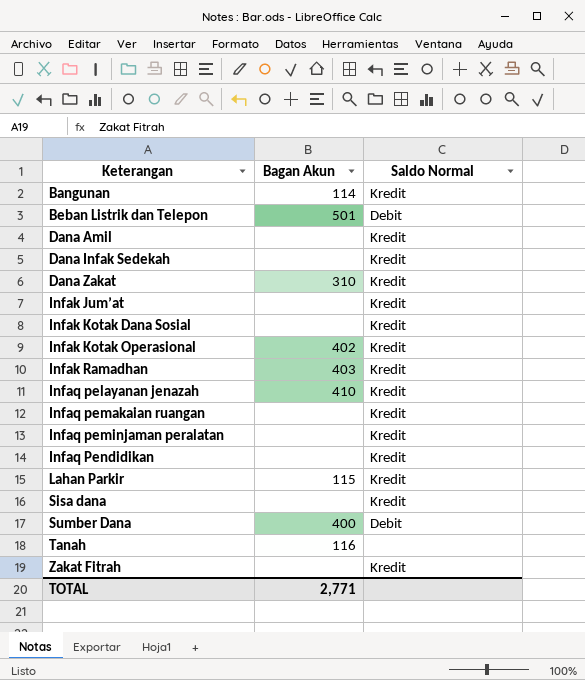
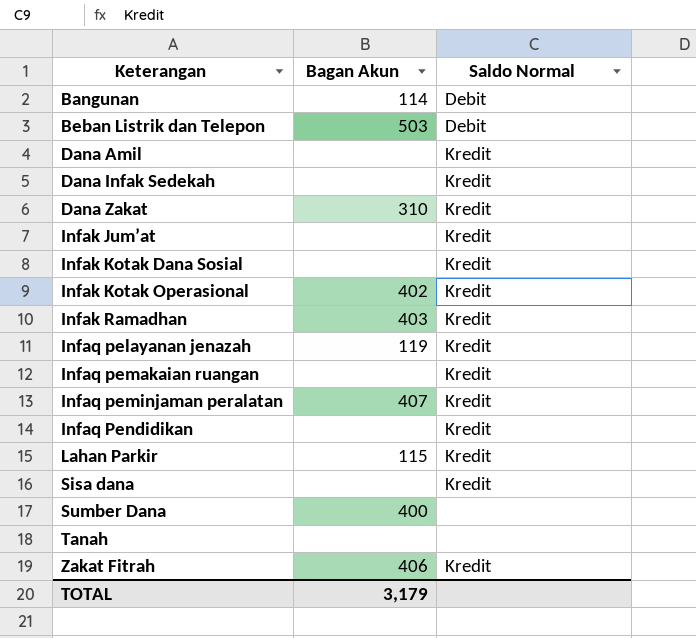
Bangunan | Saldo Normal: Kredit -> Debit
Beban Listrik dan Telepon | Bagan Akun: 501 -> 503
Infaq pelayanan jenazah | Bagan Akun: 410 -> 119
Infaq peminjaman peralatan | Bagan Akun: none -> 407
Sumber Dana | Saldo Normal: Debit -> none
Tanah | Bagan Akun: 116 -> none
Zakat Fitrah | Bagan Akun: none -> 406
TOTAL | Bagan Akun: 2,771 -> 3,179

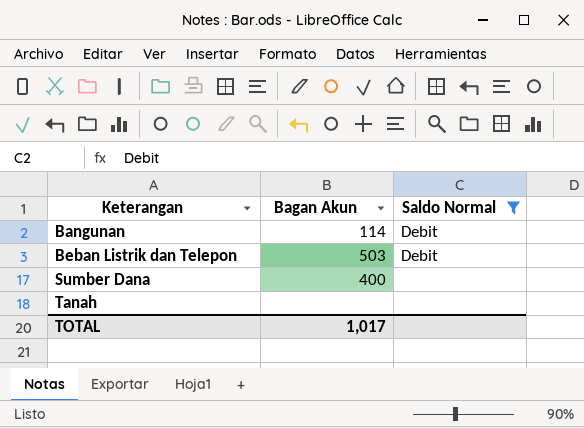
filter: none -> Saldo Normal != Kredit
TOTAL | Bagan Akun: 3,179 -> 1,017

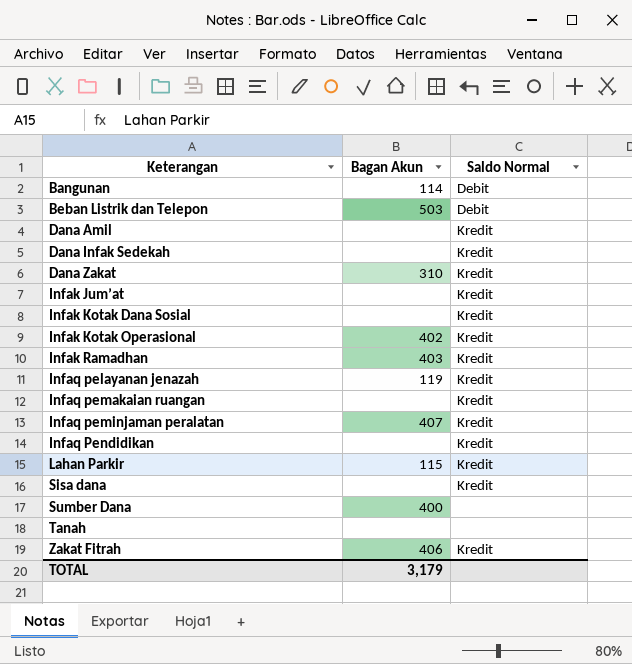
filter: Saldo Normal != Kredit -> none
TOTAL | Bagan Akun: 1,017 -> 3,179

